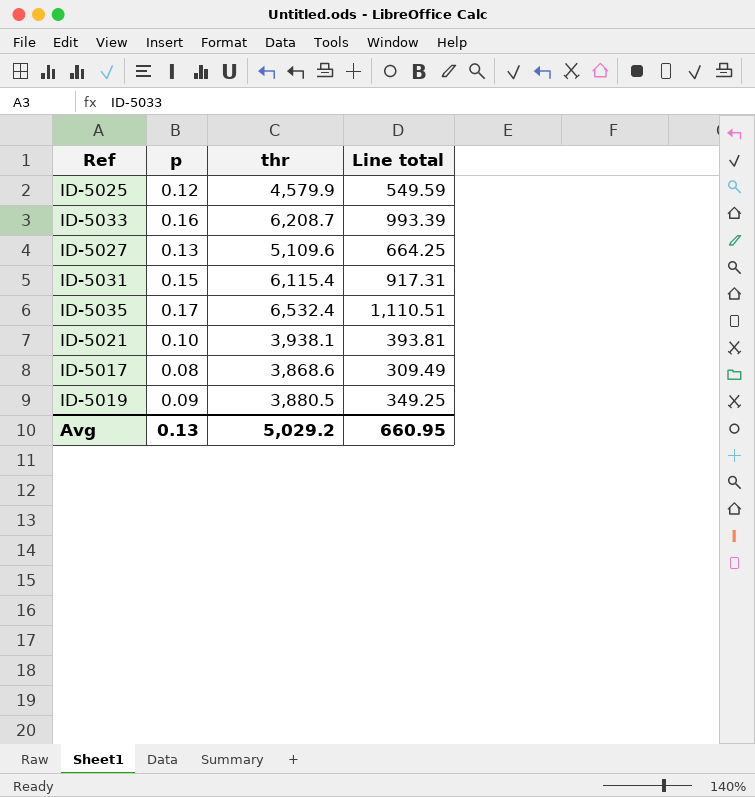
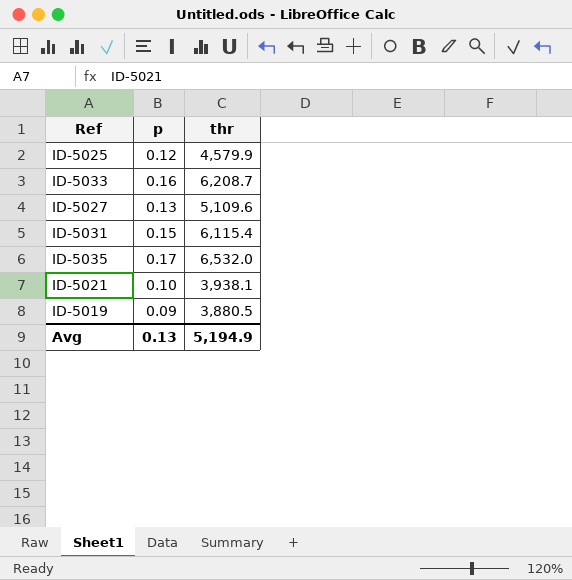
column Line total | formula: [p] * [thr] -> none
row ID-5017: 0.08 | 3,868.6 | 309.49 -> none
ID-5035 | thr: 6,532.4 -> 6,532.0
Avg | thr: 5,029.2 -> 5,194.9

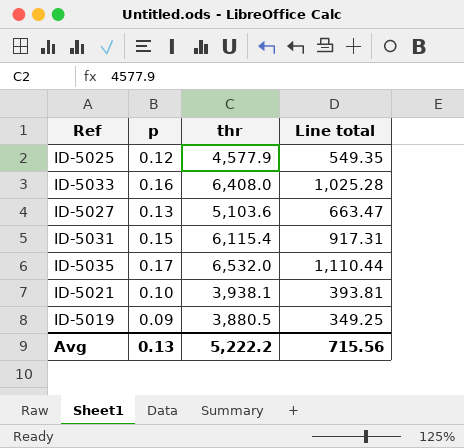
column Line total | formula: none -> [p] * [thr]
ID-5025 | thr: 4,579.9 -> 4,577.9
ID-5033 | thr: 6,208.7 -> 6,408.0
ID-5027 | thr: 5,109.6 -> 5,103.6
Avg | thr: 5,194.9 -> 5,222.2

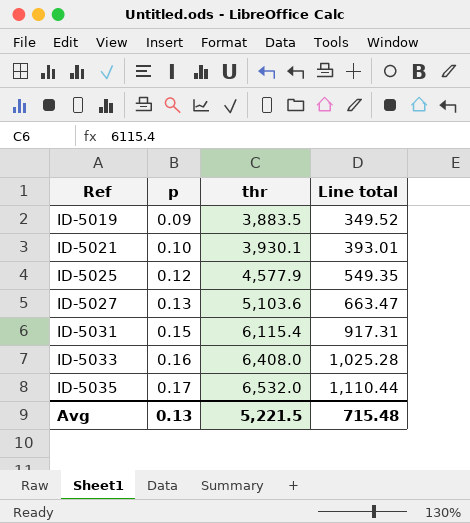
row order: none -> Ref ascending
ID-5019 | thr: 3,880.5 -> 3,883.5
ID-5019 | Line total: 349.25 -> 349.52
ID-5021 | thr: 3,938.1 -> 3,930.1
ID-5021 | Line total: 393.81 -> 393.01
Avg | thr: 5,222.2 -> 5,221.5
Avg | Line total: 715.56 -> 715.48

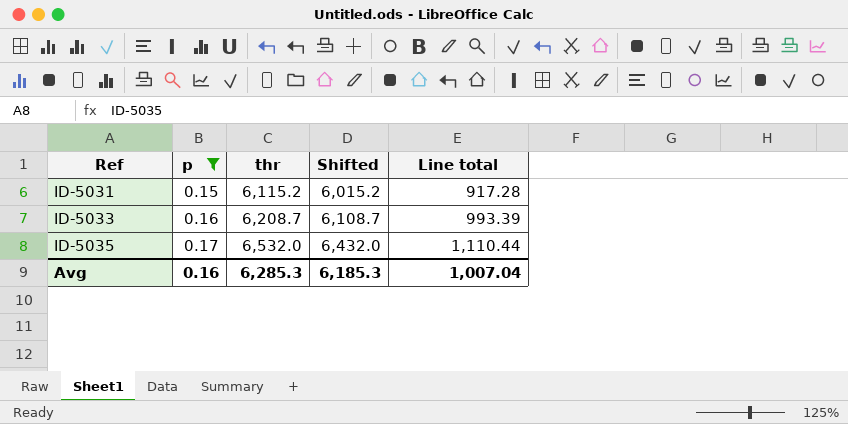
filter: none -> p >= 0.15
column Shifted | formula: none -> [thr] - 100
ID-5031 | thr: 6,115.4 -> 6,115.2
ID-5031 | Line total: 917.31 -> 917.28
ID-5033 | thr: 6,408.0 -> 6,208.7
ID-5033 | Line total: 1,025.28 -> 993.39
Avg | p: 0.13 -> 0.16
Avg | thr: 5,221.5 -> 6,285.3
Avg | Line total: 715.48 -> 1,007.04

